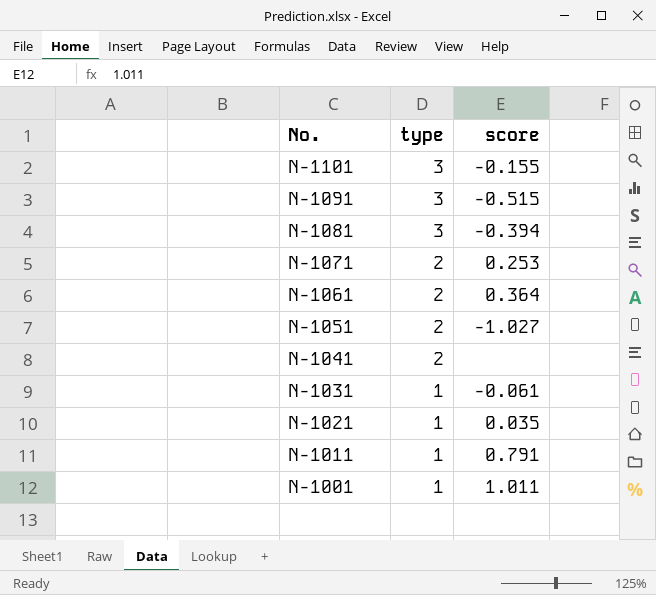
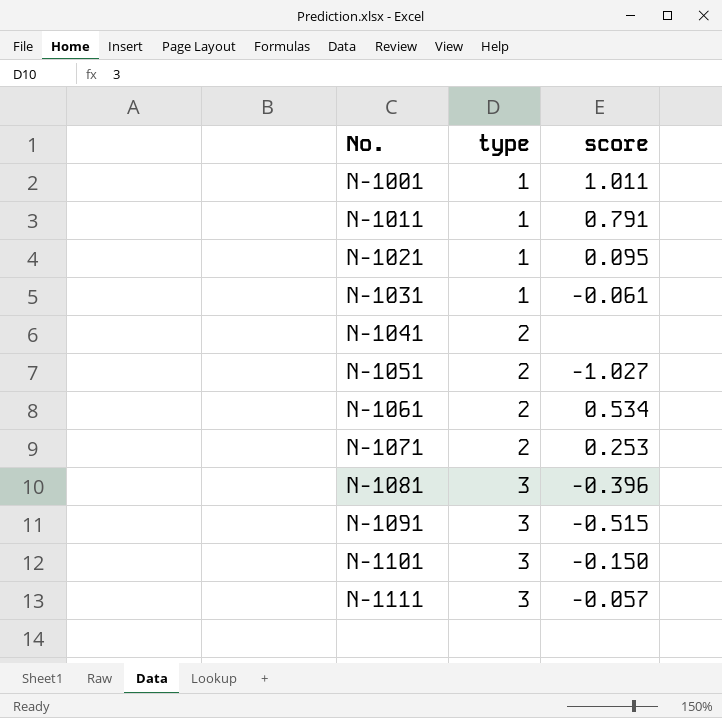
row order: No. descending -> No. ascending
N-1021 | score: 0.035 -> 0.095
N-1061 | score: 0.364 -> 0.534
N-1081 | score: -0.394 -> -0.396
N-1101 | score: -0.155 -> -0.150
row N-1111: none -> 3 | -0.057

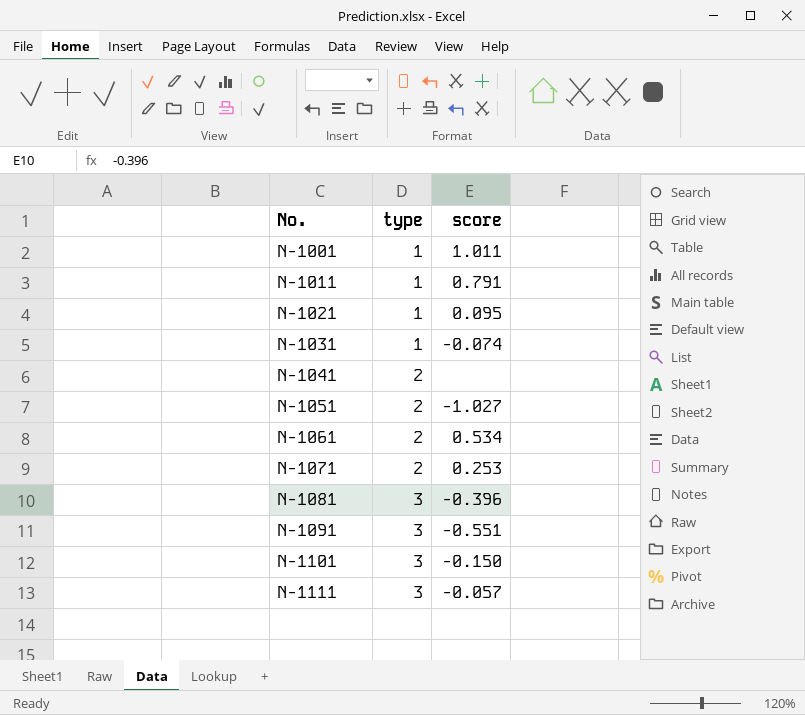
N-1031 | score: -0.061 -> -0.074
N-1091 | score: -0.515 -> -0.551

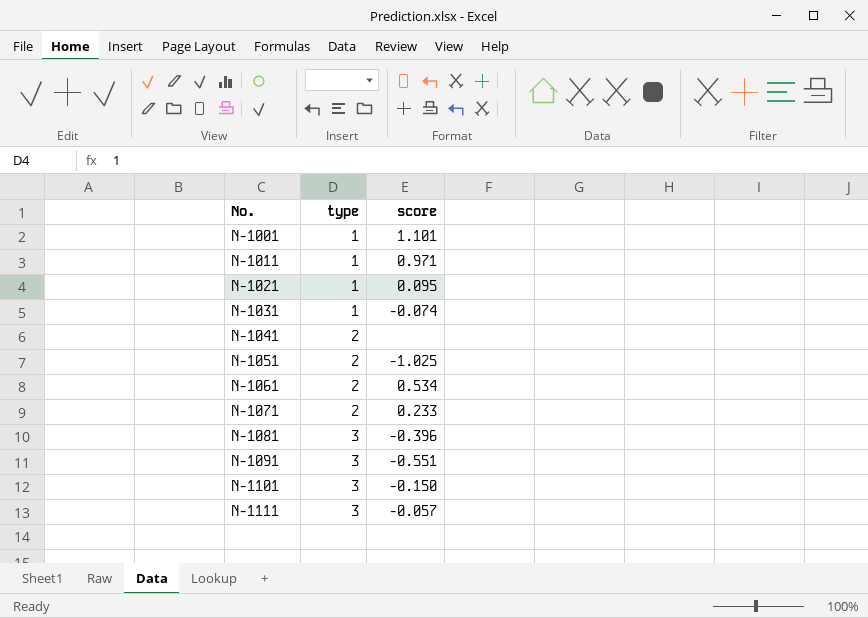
N-1001 | score: 1.011 -> 1.101
N-1011 | score: 0.791 -> 0.971
N-1051 | score: -1.027 -> -1.025
N-1071 | score: 0.253 -> 0.233

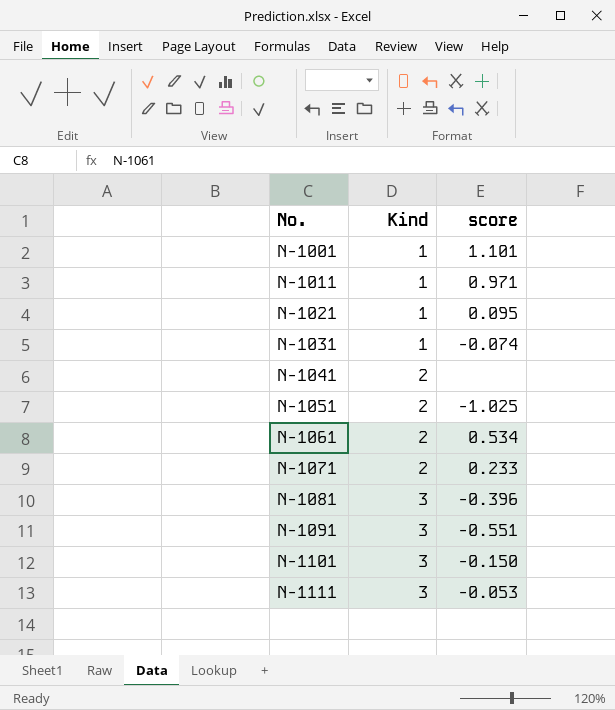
column name: type -> Kind
N-1111 | score: -0.057 -> -0.053

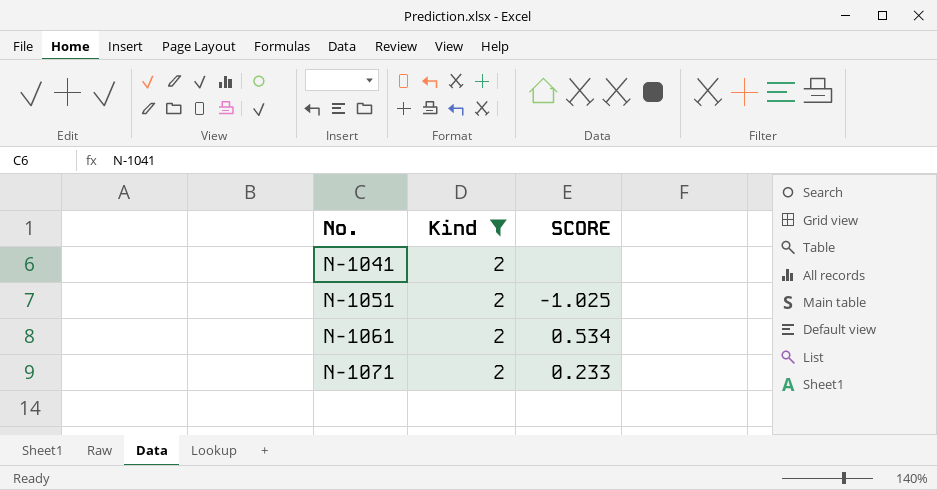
filter: none -> Kind = 2
column name: score -> SCORE

